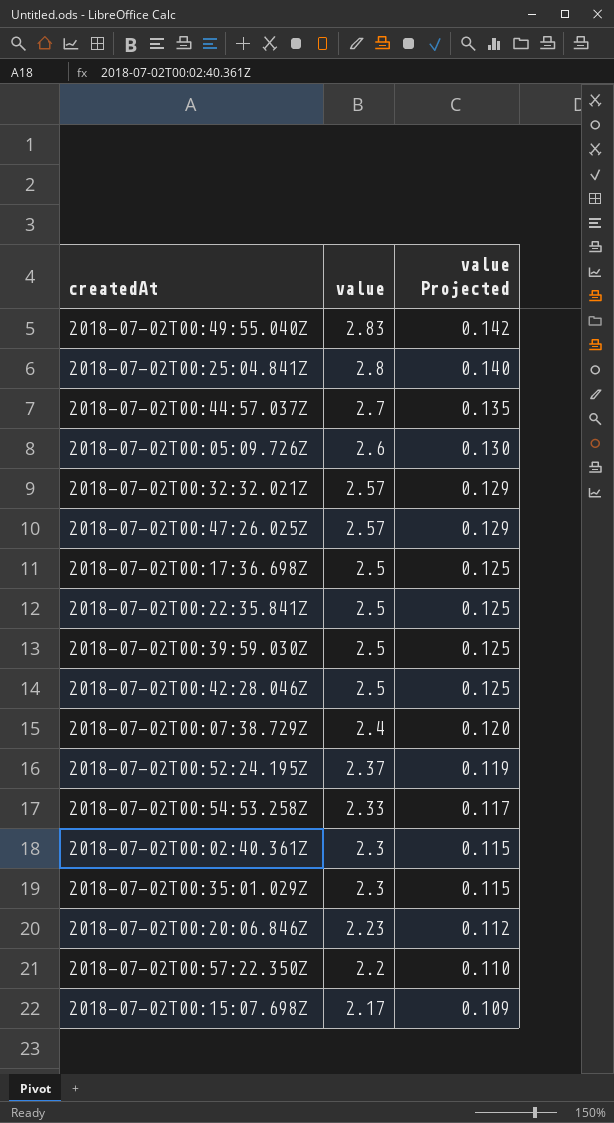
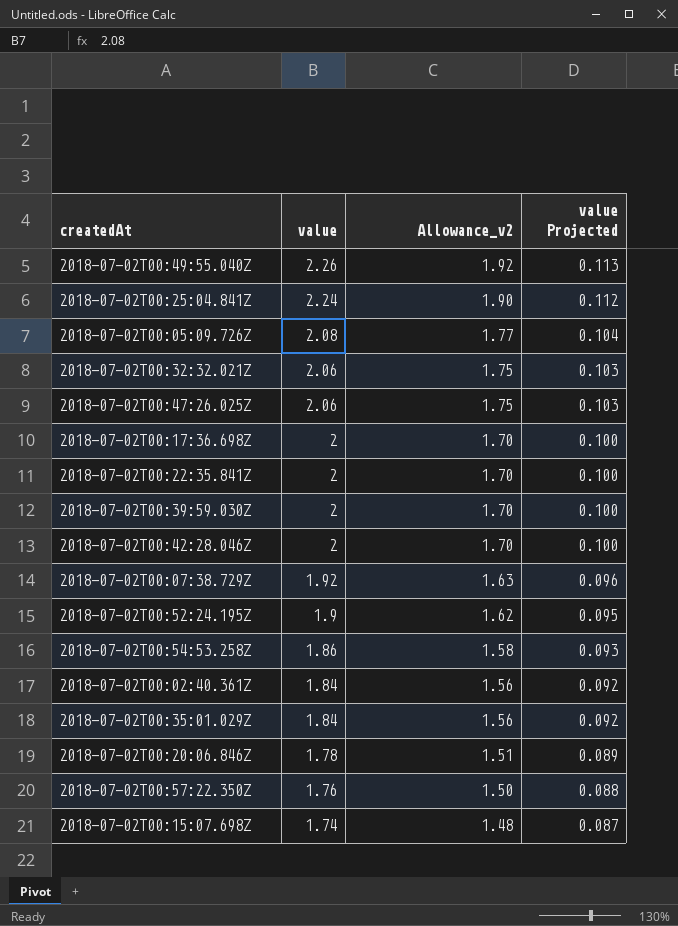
column Allowance_v2 | formula: none -> [value] * 0.85
row 2018-07-02T00:44:57.037Z: 2.7 | 0.135 -> none
2018-07-02T00:49:55.040Z | value: 2.83 -> 2.26
2018-07-02T00:49:55.040Z | value Projected: 0.142 -> 0.113
2018-07-02T00:25:04.841Z | value: 2.8 -> 2.24
2018-07-02T00:25:04.841Z | value Projected: 0.140 -> 0.112
2018-07-02T00:05:09.726Z | value: 2.6 -> 2.08
2018-07-02T00:05:09.726Z | value Projected: 0.130 -> 0.104
2018-07-02T00:32:32.021Z | value: 2.57 -> 2.06
2018-07-02T00:32:32.021Z | value Projected: 0.129 -> 0.103
2018-07-02T00:47:26.025Z | value: 2.57 -> 2.06
2018-07-02T00:47:26.025Z | value Projected: 0.129 -> 0.103
2018-07-02T00:17:36.698Z | value: 2.5 -> 2
2018-07-02T00:17:36.698Z | value Projected: 0.125 -> 0.100
2018-07-02T00:22:35.841Z | value: 2.5 -> 2
2018-07-02T00:22:35.841Z | value Projected: 0.125 -> 0.100
2018-07-02T00:39:59.030Z | value: 2.5 -> 2
2018-07-02T00:39:59.030Z | value Projected: 0.125 -> 0.100
2018-07-02T00:42:28.046Z | value: 2.5 -> 2
2018-07-02T00:42:28.046Z | value Projected: 0.125 -> 0.100
2018-07-02T00:07:38.729Z | value: 2.4 -> 1.92
2018-07-02T00:07:38.729Z | value Projected: 0.120 -> 0.096
2018-07-02T00:52:24.195Z | value: 2.37 -> 1.9
2018-07-02T00:52:24.195Z | value Projected: 0.119 -> 0.095
2018-07-02T00:54:53.258Z | value: 2.33 -> 1.86
2018-07-02T00:54:53.258Z | value Projected: 0.117 -> 0.093
2018-07-02T00:02:40.361Z | value: 2.3 -> 1.84
2018-07-02T00:02:40.361Z | value Projected: 0.115 -> 0.092
2018-07-02T00:35:01.029Z | value: 2.3 -> 1.84
2018-07-02T00:35:01.029Z | value Projected: 0.115 -> 0.092
2018-07-02T00:20:06.846Z | value: 2.23 -> 1.78
2018-07-02T00:20:06.846Z | value Projected: 0.112 -> 0.089
2018-07-02T00:57:22.350Z | value: 2.2 -> 1.76
2018-07-02T00:57:22.350Z | value Projected: 0.110 -> 0.088
2018-07-02T00:15:07.698Z | value: 2.17 -> 1.74
2018-07-02T00:15:07.698Z | value Projected: 0.109 -> 0.087

